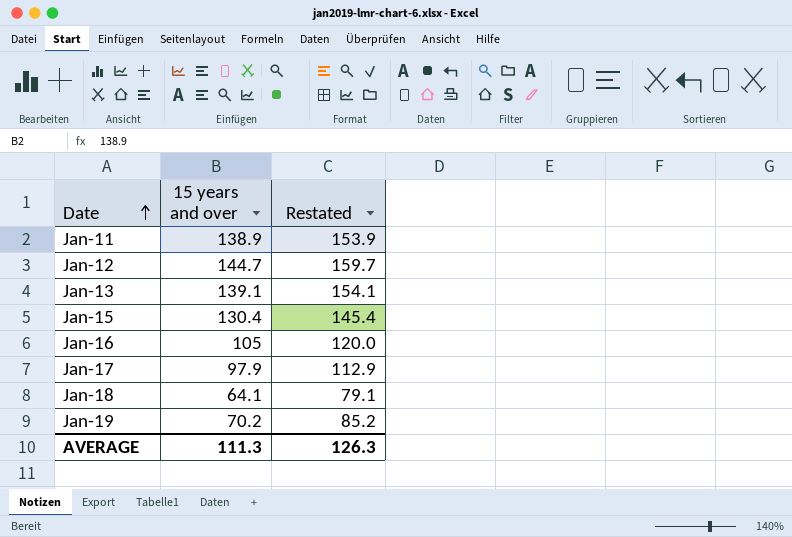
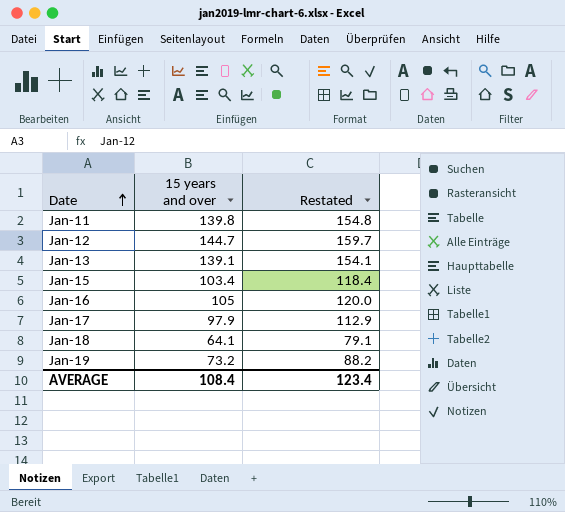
Jan-11 | 15 years and over: 138.9 -> 139.8
Jan-11 | Restated: 153.9 -> 154.8
Jan-15 | 15 years and over: 130.4 -> 103.4
Jan-15 | Restated: 145.4 -> 118.4
Jan-19 | 15 years and over: 70.2 -> 73.2
Jan-19 | Restated: 85.2 -> 88.2
AVERAGE | 15 years and over: 111.3 -> 108.4
AVERAGE | Restated: 126.3 -> 123.4

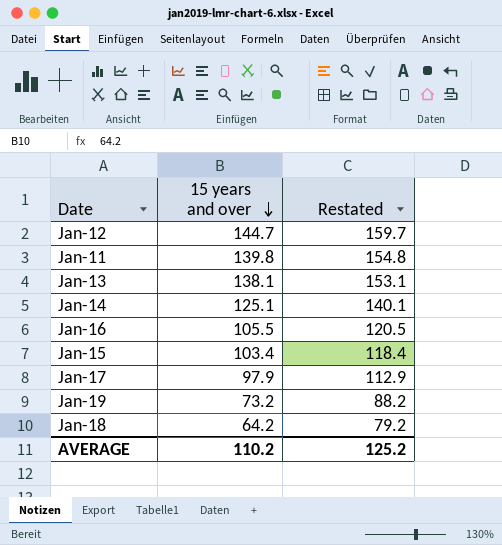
row order: Date ascending -> 15 years and over descending
Jan-13 | 15 years and over: 139.1 -> 138.1
Jan-13 | Restated: 154.1 -> 153.1
row Jan-14: none -> 125.1 | 140.1
Jan-16 | 15 years and over: 105 -> 105.5
Jan-16 | Restated: 120.0 -> 120.5
Jan-18 | 15 years and over: 64.1 -> 64.2
Jan-18 | Restated: 79.1 -> 79.2
AVERAGE | 15 years and over: 108.4 -> 110.2
AVERAGE | Restated: 123.4 -> 125.2

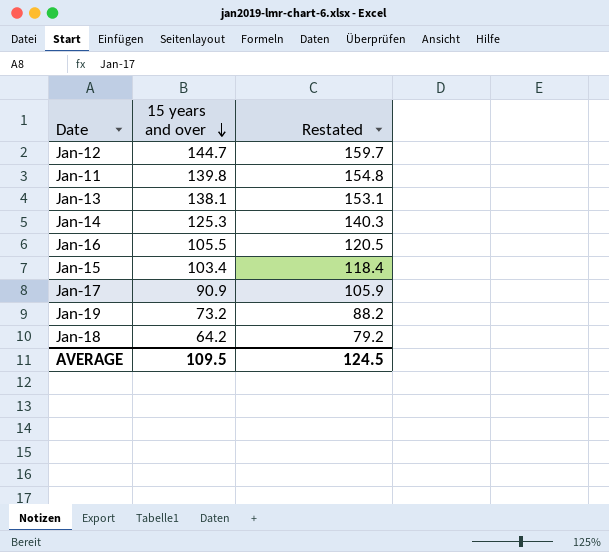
Jan-14 | 15 years and over: 125.1 -> 125.3
Jan-14 | Restated: 140.1 -> 140.3
Jan-17 | 15 years and over: 97.9 -> 90.9
Jan-17 | Restated: 112.9 -> 105.9
AVERAGE | 15 years and over: 110.2 -> 109.5
AVERAGE | Restated: 125.2 -> 124.5

